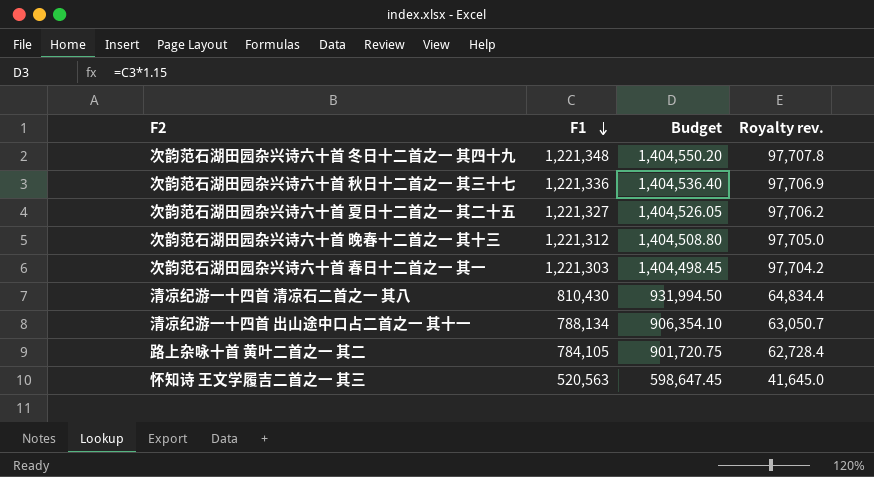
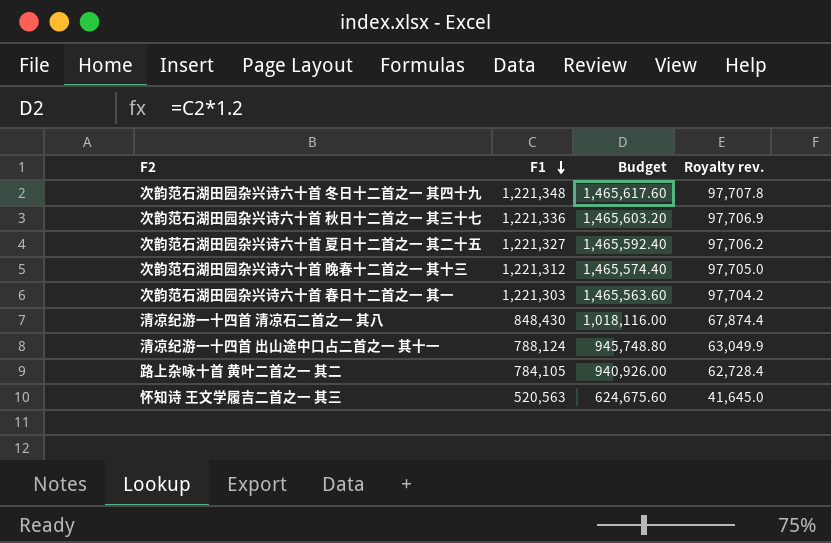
column Budget | formula: [F1] * 1.15 -> [F1] * 1.2
清凉纪游一十四首 清凉石二首之一 其八 | F1: 810,430 -> 848,430
清凉纪游一十四首 清凉石二首之一 其八 | Royalty rev.: 64,834.4 -> 67,874.4
清凉纪游一十四首 出山途中口占二首之一 其十一 | F1: 788,134 -> 788,124
清凉纪游一十四首 出山途中口占二首之一 其十一 | Royalty rev.: 63,050.7 -> 63,049.9

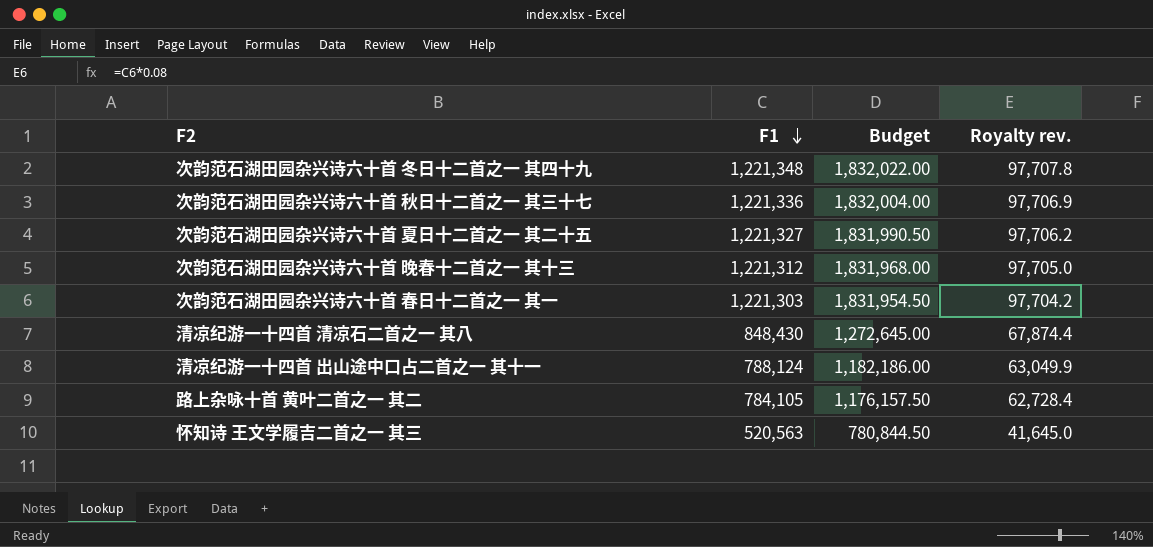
column Budget | formula: [F1] * 1.2 -> [F1] * 1.5

